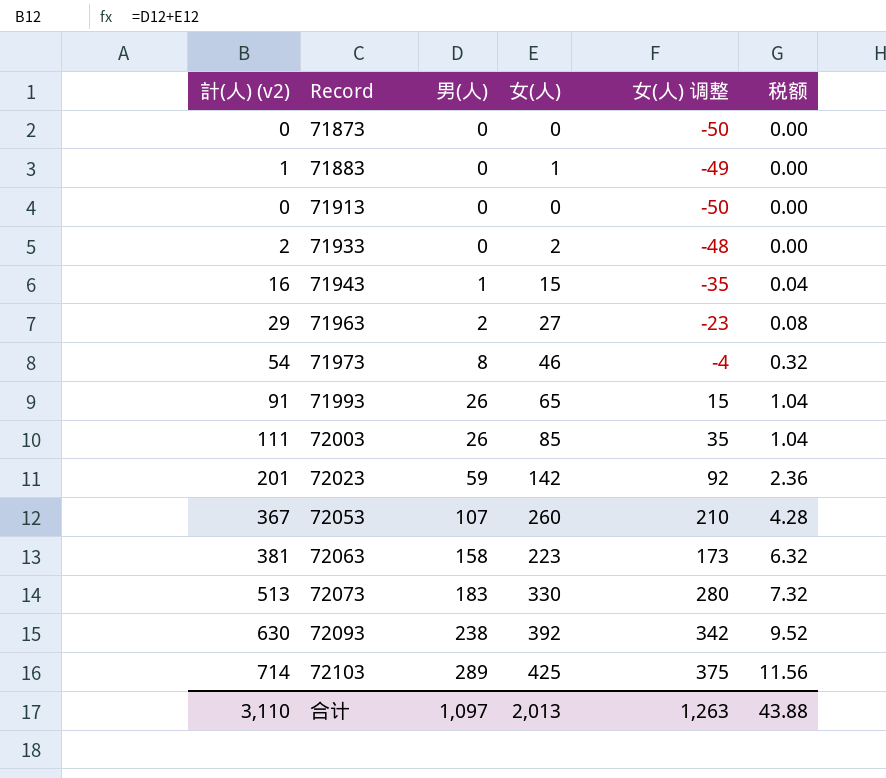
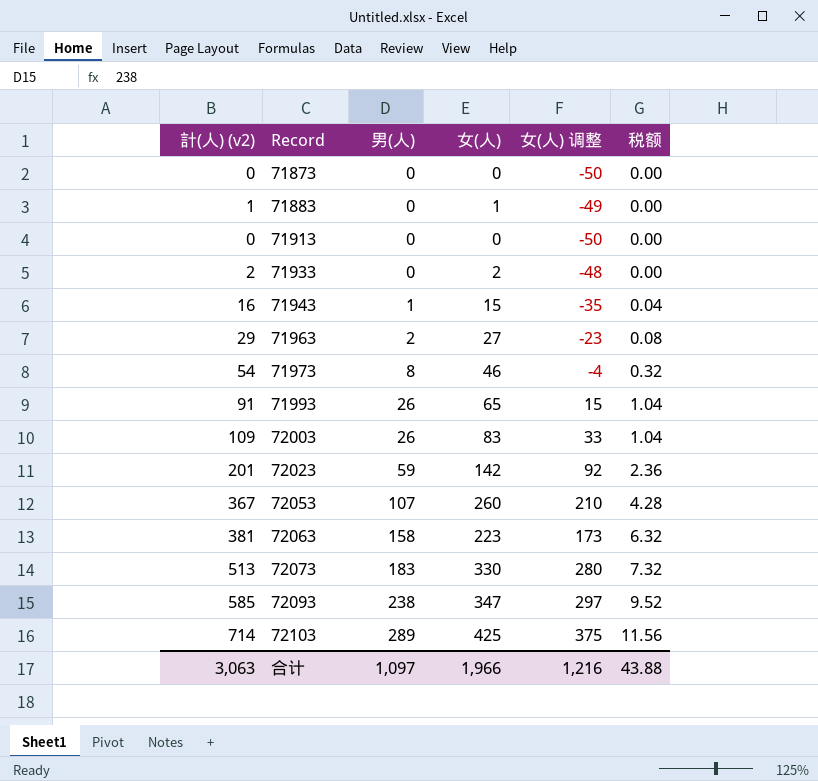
72003 | 計(人) (v2): 111 -> 109
72003 | 女(人): 85 -> 83
72003 | 女(人) 调整: 35 -> 33
72093 | 計(人) (v2): 630 -> 585
72093 | 女(人): 392 -> 347
72093 | 女(人) 调整: 342 -> 297
合计 | 計(人) (v2): 3,110 -> 3,063
合计 | 女(人): 2,013 -> 1,966
合计 | 女(人) 调整: 1,263 -> 1,216

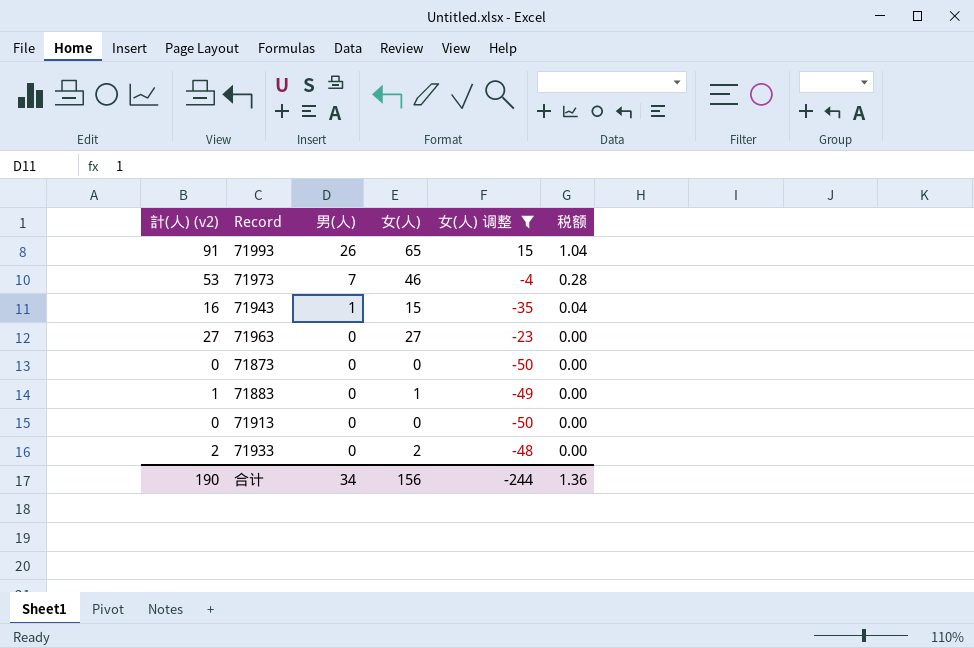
filter: none -> 女(人) 调整 <= 15
row order: Record ascending -> 男(人) descending
71973 | 計(人) (v2): 54 -> 53
71973 | 男(人): 8 -> 7
71973 | 税额: 0.32 -> 0.28
71963 | 計(人) (v2): 29 -> 27
71963 | 男(人): 2 -> 0
71963 | 税额: 0.08 -> 0.00
合计 | 計(人) (v2): 3,063 -> 190
合计 | 男(人): 1,097 -> 34
合计 | 女(人): 1,966 -> 156
合计 | 女(人) 调整: 1,216 -> -244
合计 | 税额: 43.88 -> 1.36

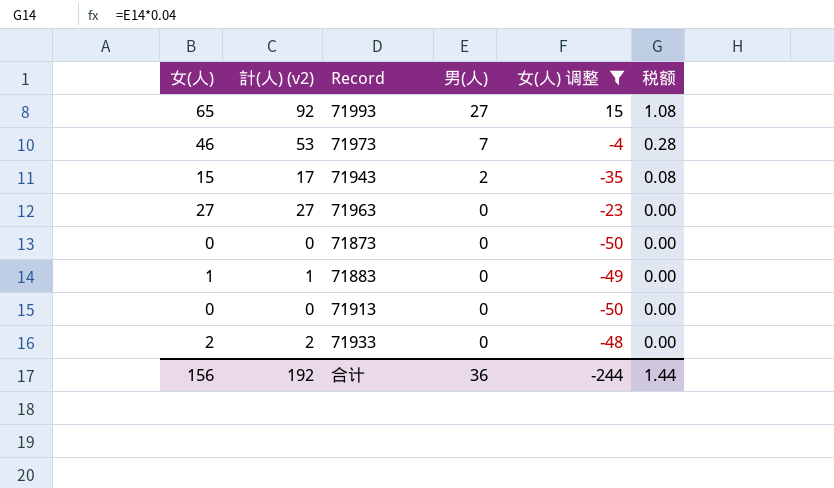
column 女(人) | position: 4 -> 1
71993 | 計(人) (v2): 91 -> 92
71993 | 男(人): 26 -> 27
71993 | 税额: 1.04 -> 1.08
71943 | 計(人) (v2): 16 -> 17
71943 | 男(人): 1 -> 2
71943 | 税额: 0.04 -> 0.08
合计 | 計(人) (v2): 190 -> 192
合计 | 男(人): 34 -> 36
合计 | 税额: 1.36 -> 1.44

